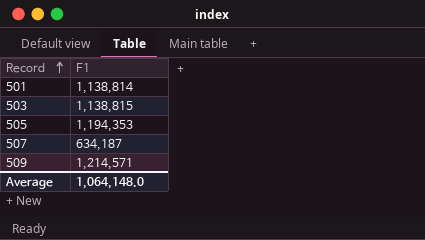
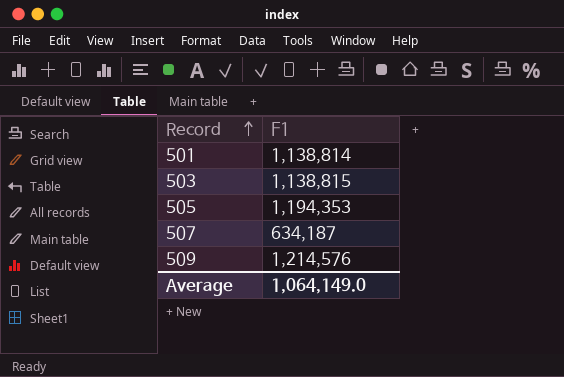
509 | F1: 1,214,571 -> 1,214,576
Average | F1: 1,064,148.0 -> 1,064,149.0

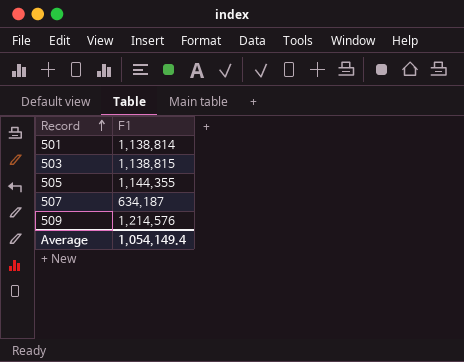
505 | F1: 1,194,353 -> 1,144,355
Average | F1: 1,064,149.0 -> 1,054,149.4

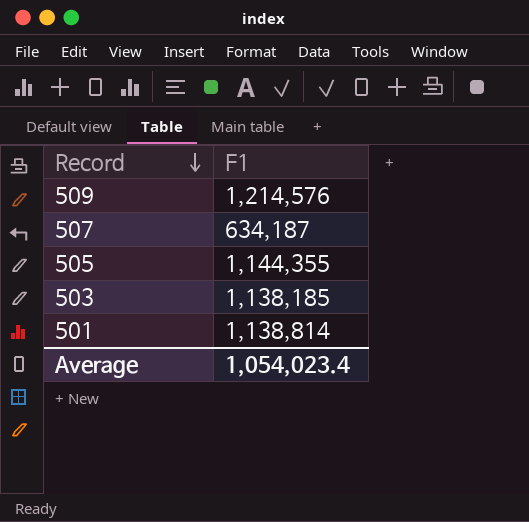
row order: Record ascending -> Record descending
503 | F1: 1,138,815 -> 1,138,185
Average | F1: 1,054,149.4 -> 1,054,023.4

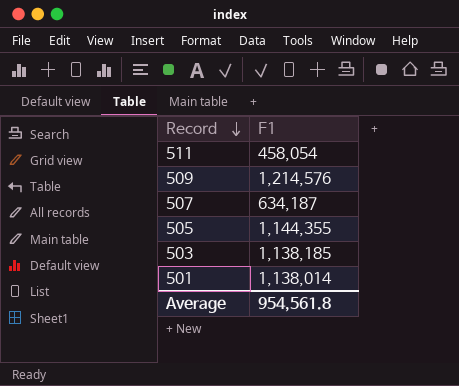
row 511: none -> 458,054
501 | F1: 1,138,814 -> 1,138,014
Average | F1: 1,054,023.4 -> 954,561.8

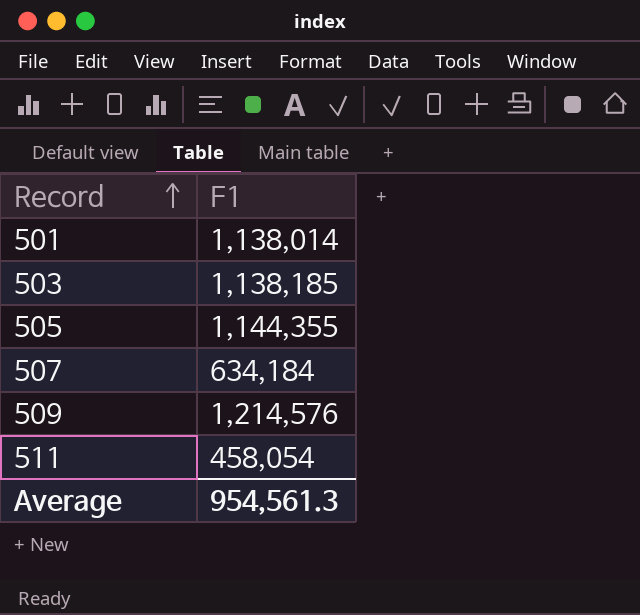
row order: Record descending -> Record ascending
507 | F1: 634,187 -> 634,184
Average | F1: 954,561.8 -> 954,561.3

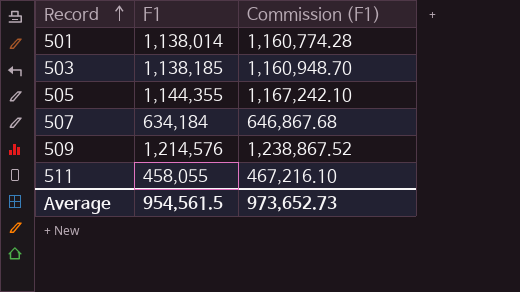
column Commission (F1) | formula: none -> [F1] * 1.02
511 | F1: 458,054 -> 458,055
Average | F1: 954,561.3 -> 954,561.5

